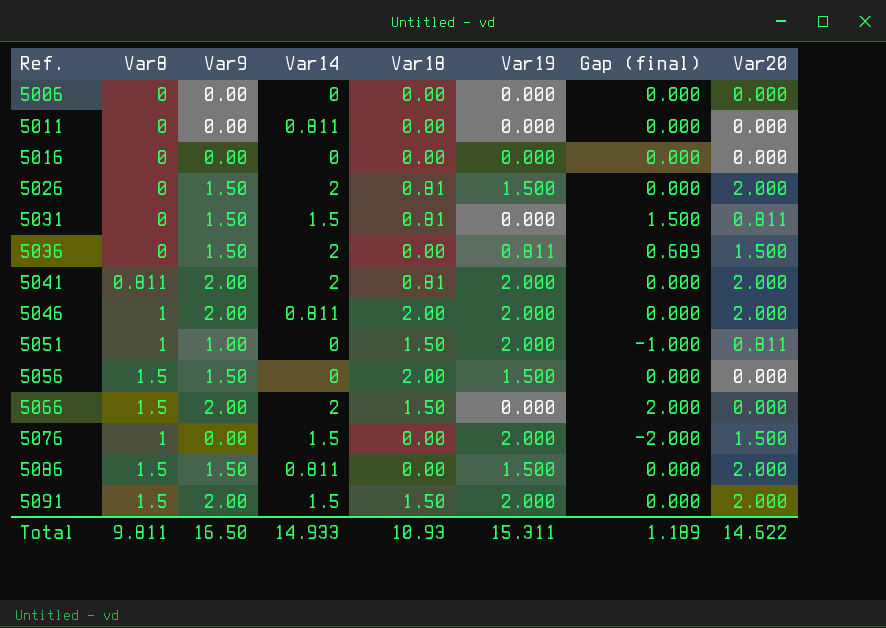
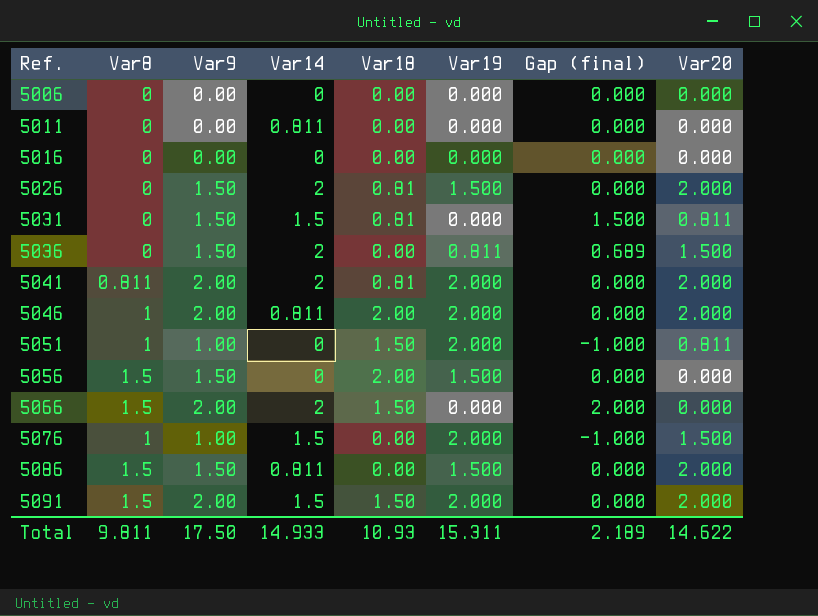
5076 | Var9: 0.00 -> 1.00
5076 | Gap (final): -2.000 -> -1.000
Total | Var9: 16.50 -> 17.50
Total | Gap (final): 1.189 -> 2.189

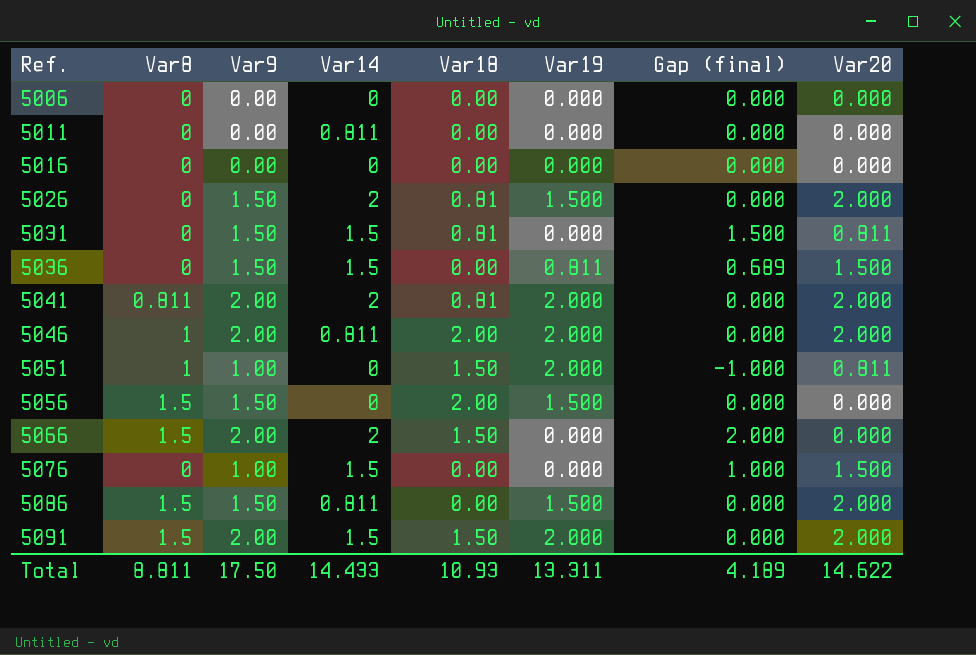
5036 | Var14: 2 -> 1.5
5076 | Var8: 1 -> 0
5076 | Var19: 2.000 -> 0.000
5076 | Gap (final): -1.000 -> 1.000
Total | Var8: 9.811 -> 8.811
Total | Var14: 14.933 -> 14.433
Total | Var19: 15.311 -> 13.311
Total | Gap (final): 2.189 -> 4.189

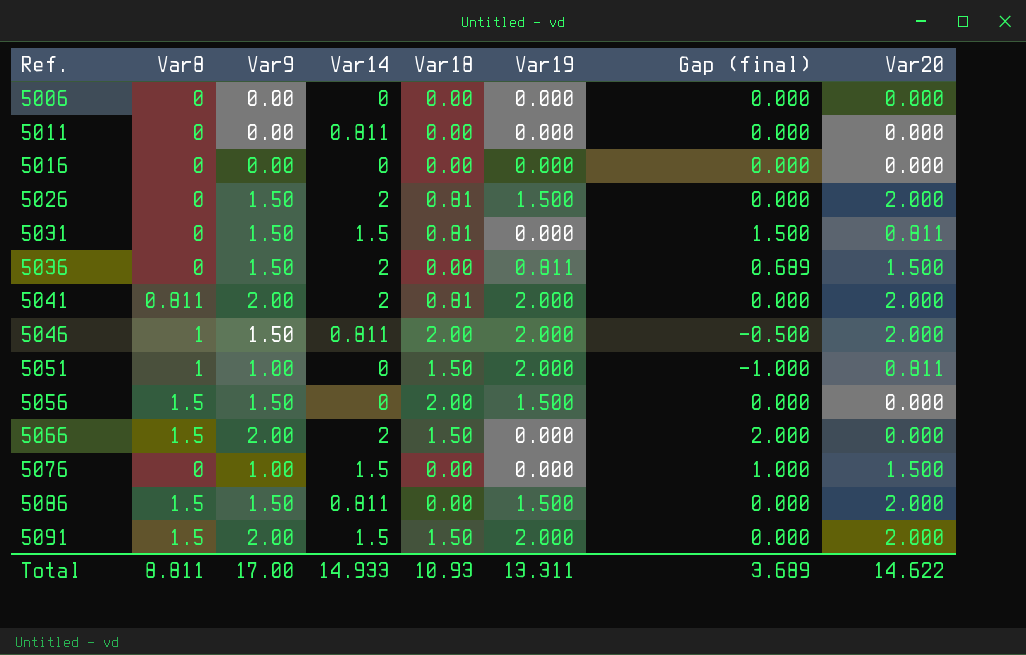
5036 | Var14: 1.5 -> 2
5046 | Var9: 2.00 -> 1.50
5046 | Gap (final): 0.000 -> -0.500
Total | Var9: 17.50 -> 17.00
Total | Var14: 14.433 -> 14.933
Total | Gap (final): 4.189 -> 3.689

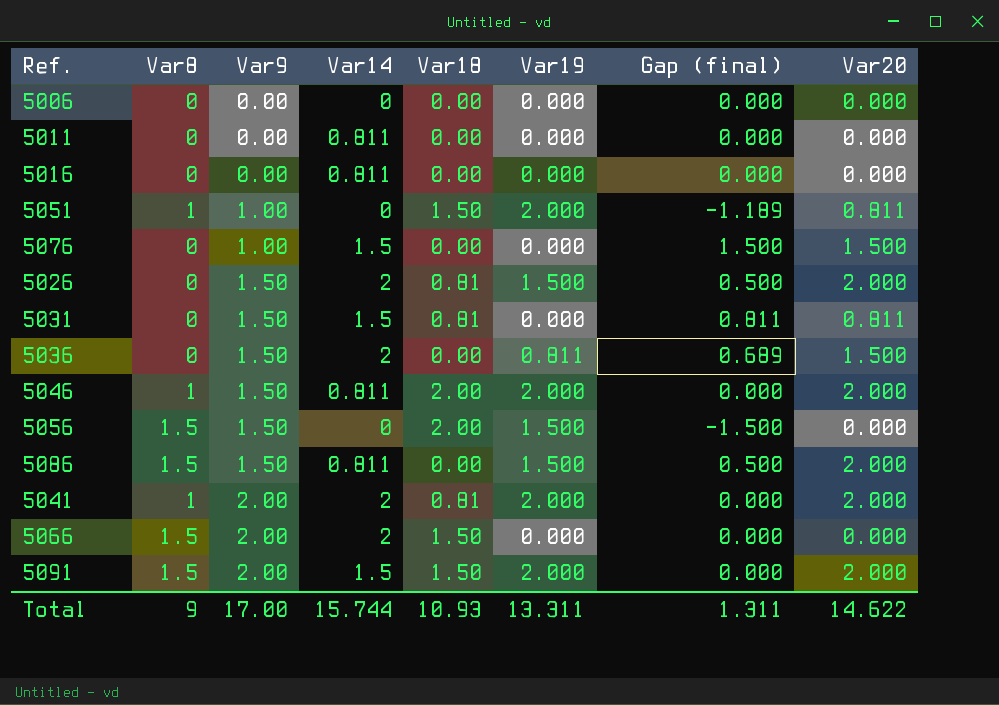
row order: Ref. ascending -> Var9 ascending
column Gap (final) | formula: [Var9] - [Var19] -> [Var20] - [Var19]
5016 | Var14: 0 -> 0.811
5041 | Var8: 0.811 -> 1
Total | Var8: 8.811 -> 9
Total | Var14: 14.933 -> 15.744
Total | Gap (final): 3.689 -> 1.311

